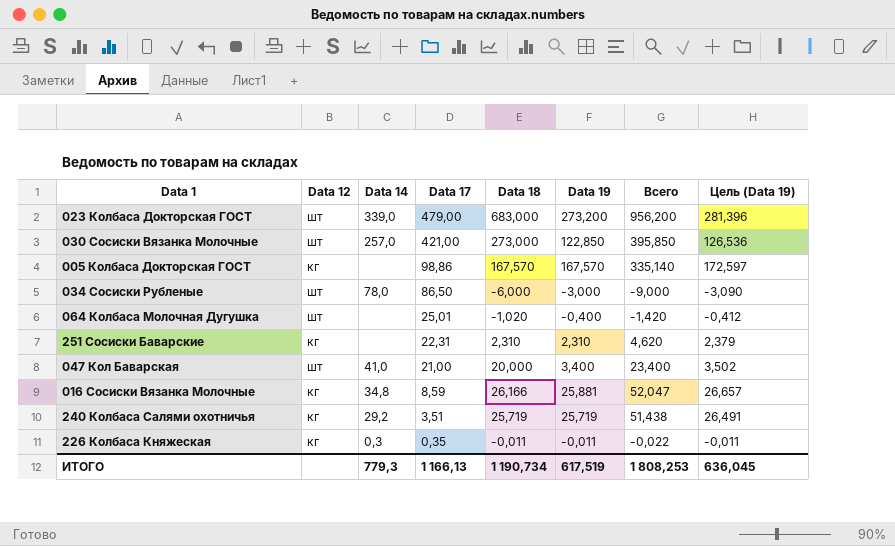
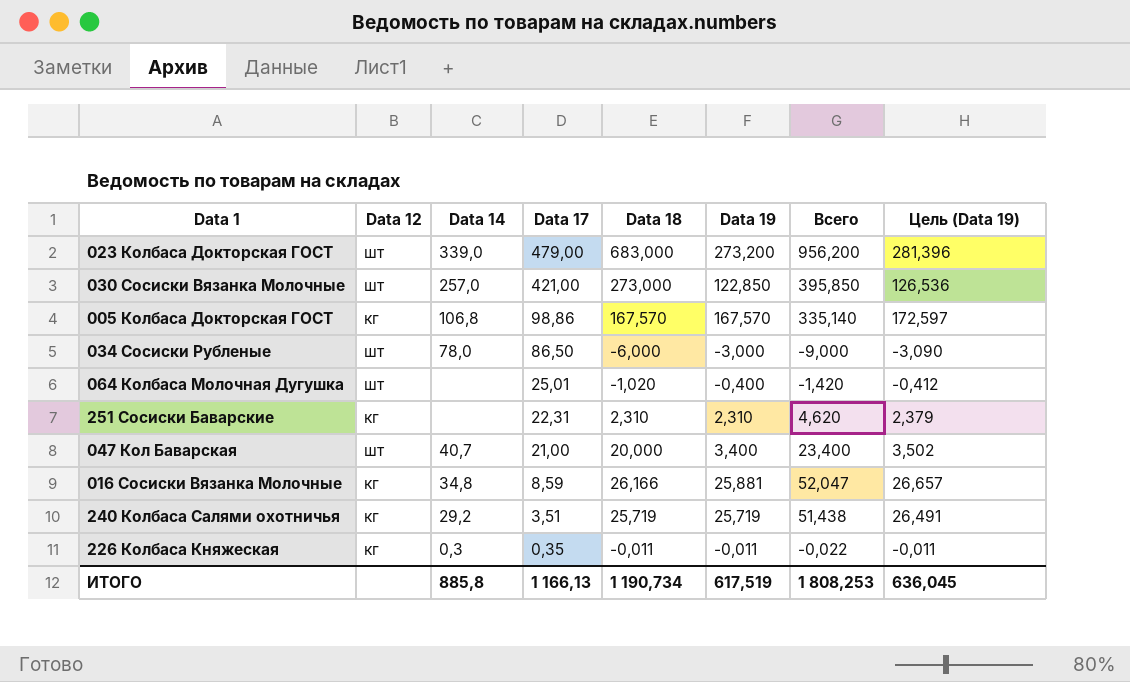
005 Колбаса Докторская ГОСТ | Data 14: none -> 106,8
047 Кол Баварская | Data 14: 41,0 -> 40,7
ИТОГО | Data 14: 779,3 -> 885,8

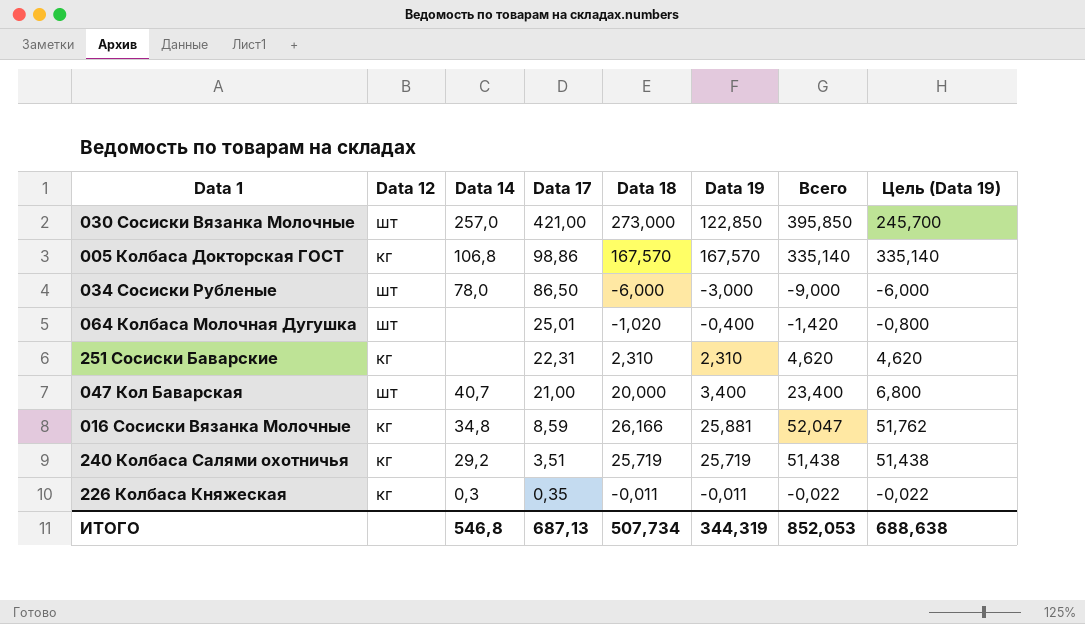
column Цель (Data 19) | formula: [Data 19] * 1,03 -> [Data 19] * 2
row 023 Колбаса Докторская ГОСТ: шт | 339,0 | 479,00 | 683,000 | 273,200 | 956,200 | 281,396 -> none
ИТОГО | Data 14: 885,8 -> 546,8
ИТОГО | Data 17: 1 166,13 -> 687,13
ИТОГО | Data 18: 1 190,734 -> 507,734
ИТОГО | Data 19: 617,519 -> 344,319
ИТОГО | Всего: 1 808,253 -> 852,053
ИТОГО | Цель (Data 19): 636,045 -> 688,638

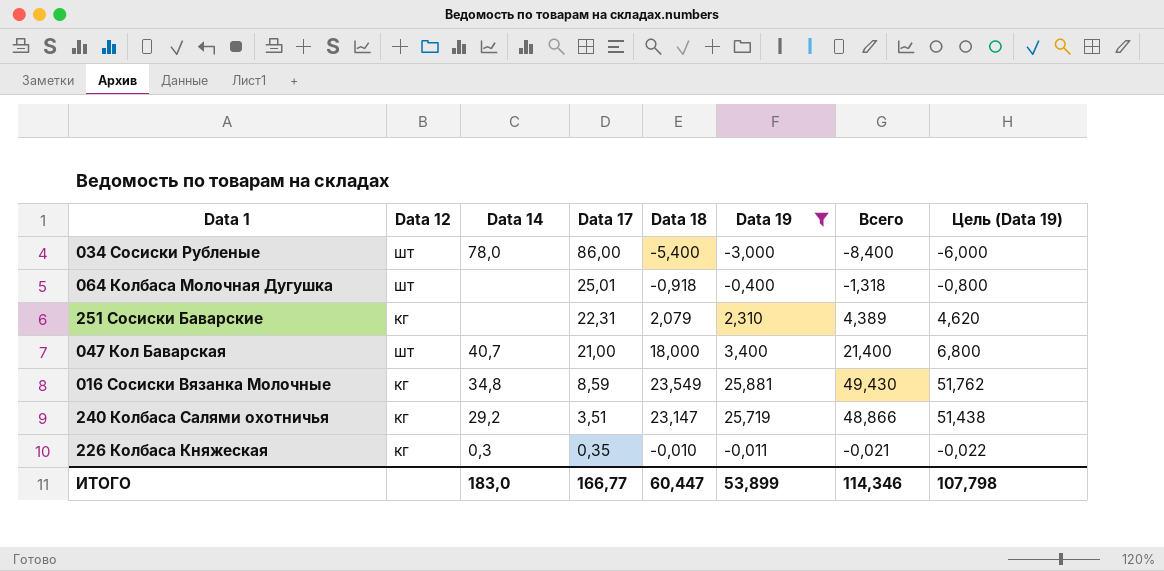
filter: none -> Data 19 <= 25,881
034 Сосиски Рубленые | Data 17: 86,50 -> 86,00
034 Сосиски Рубленые | Data 18: -6,000 -> -5,400
034 Сосиски Рубленые | Всего: -9,000 -> -8,400
064 Колбаса Молочная Дугушка | Data 18: -1,020 -> -0,918
064 Колбаса Молочная Дугушка | Всего: -1,420 -> -1,318
251 Сосиски Баварские | Data 18: 2,310 -> 2,079
251 Сосиски Баварские | Всего: 4,620 -> 4,389
047 Кол Баварская | Data 18: 20,000 -> 18,000
047 Кол Баварская | Всего: 23,400 -> 21,400
016 Сосиски Вязанка Молочные | Data 18: 26,166 -> 23,549
016 Сосиски Вязанка Молочные | Всего: 52,047 -> 49,430
240 Колбаса Салями охотничья | Data 18: 25,719 -> 23,147
240 Колбаса Салями охотничья | Всего: 51,438 -> 48,866
226 Колбаса Княжеская | Data 18: -0,011 -> -0,010
226 Колбаса Княжеская | Всего: -0,022 -> -0,021
ИТОГО | Data 14: 546,8 -> 183,0
ИТОГО | Data 17: 687,13 -> 166,77
ИТОГО | Data 18: 507,734 -> 60,447
ИТОГО | Data 19: 344,319 -> 53,899
ИТОГО | Всего: 852,053 -> 114,346
ИТОГО | Цель (Data 19): 688,638 -> 107,798

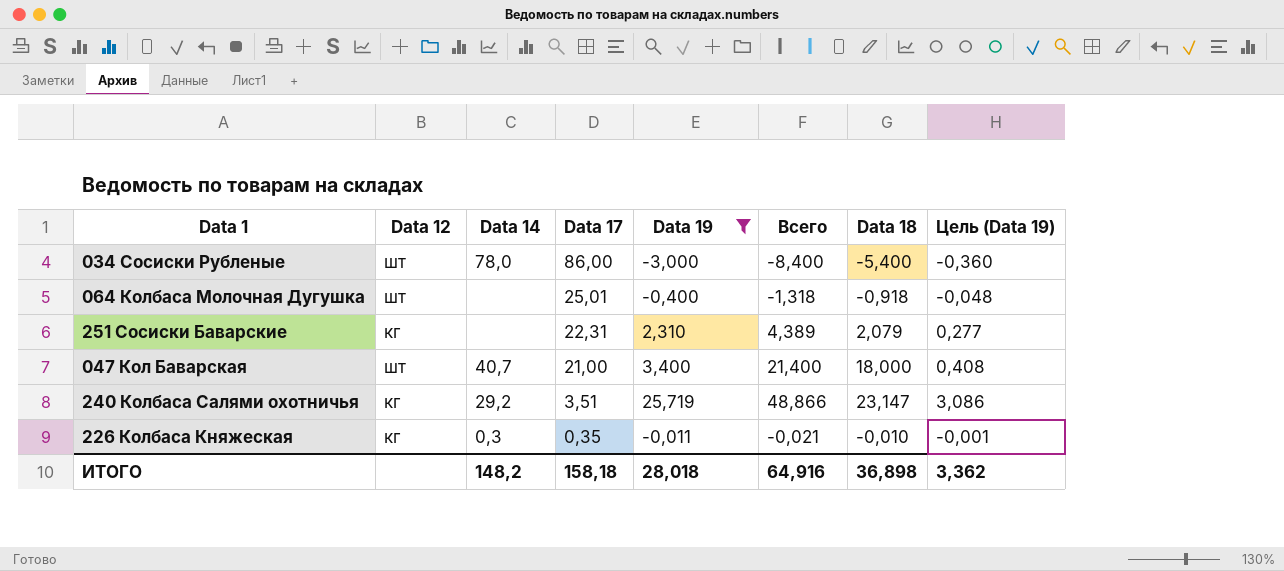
column Data 18 | position: 5 -> 7
column Цель (Data 19) | formula: [Data 19] * 2 -> [Data 19] * 0,12
row 016 Сосиски Вязанка Молочные: кг | 34,8 | 8,59 | 23,549 | 25,881 | 49,430 | 51,762 -> none
ИТОГО | Data 14: 183,0 -> 148,2
ИТОГО | Data 17: 166,77 -> 158,18
ИТОГО | Data 19: 53,899 -> 28,018
ИТОГО | Всего: 114,346 -> 64,916
ИТОГО | Data 18: 60,447 -> 36,898
ИТОГО | Цель (Data 19): 107,798 -> 3,362

